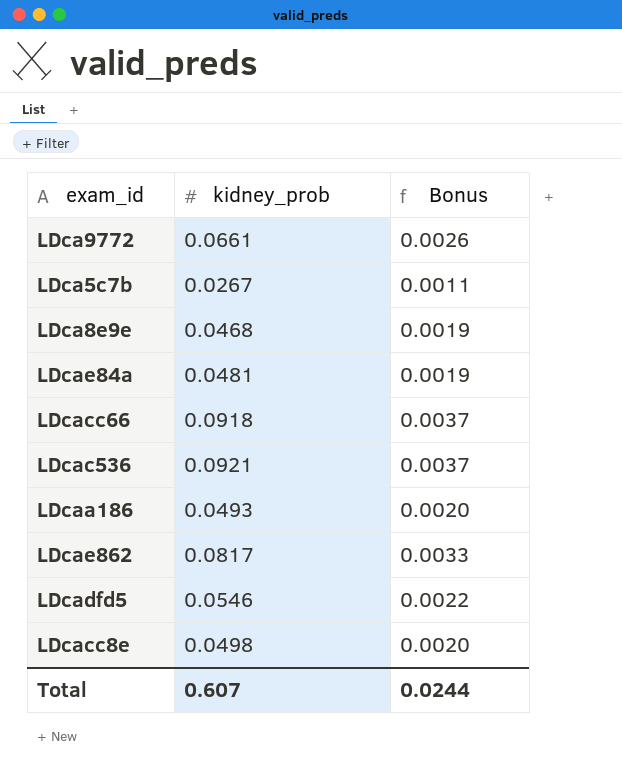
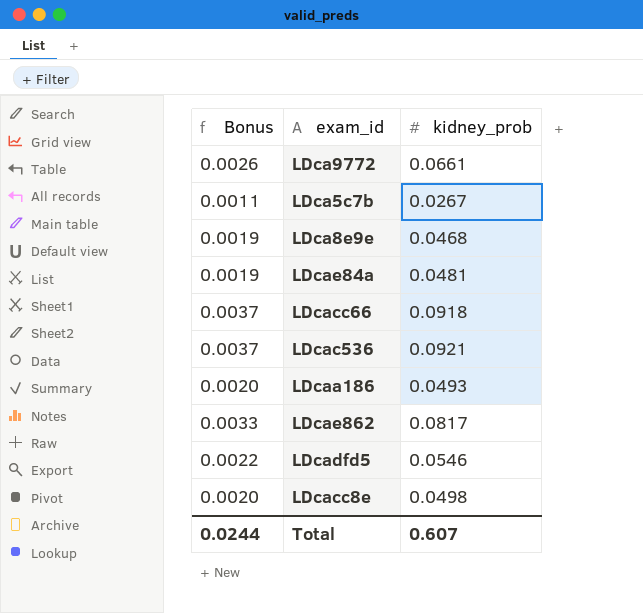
column Bonus | position: 3 -> 1

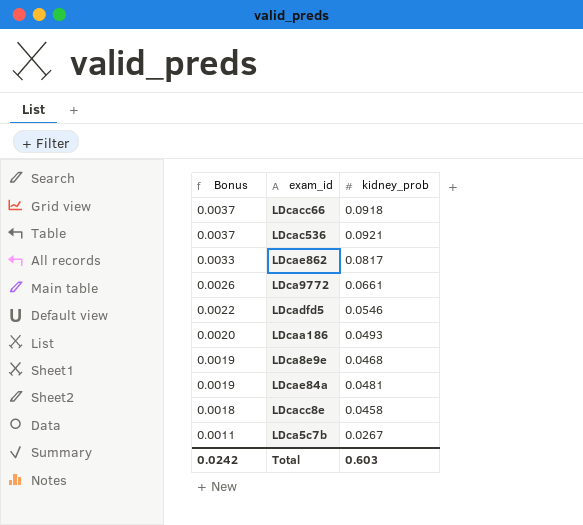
row order: none -> Bonus descending
LDcacc8e | Bonus: 0.0020 -> 0.0018
LDcacc8e | kidney_prob: 0.0498 -> 0.0458
Total | Bonus: 0.0244 -> 0.0242
Total | kidney_prob: 0.607 -> 0.603

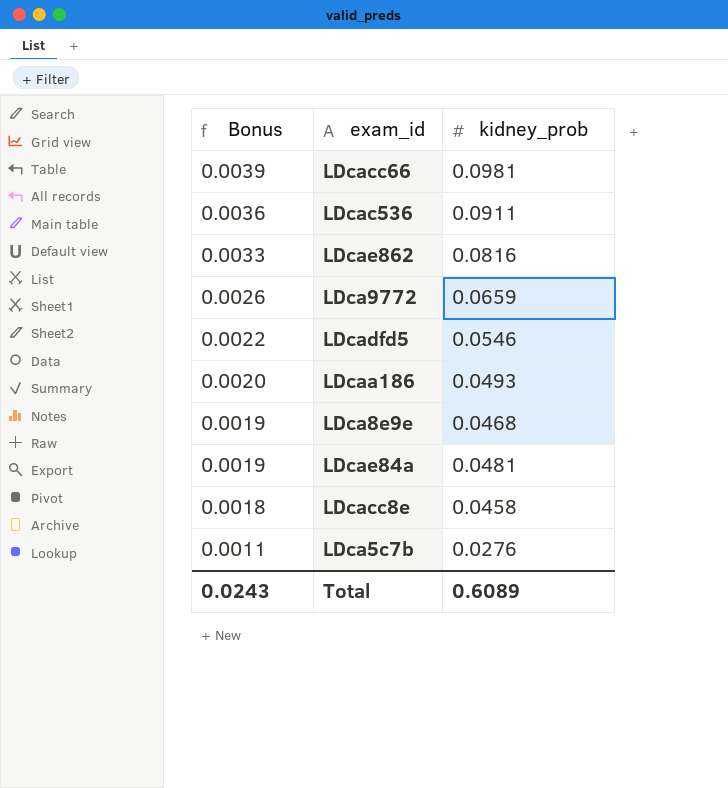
LDcacc66 | Bonus: 0.0037 -> 0.0039
LDcacc66 | kidney_prob: 0.0918 -> 0.0981
LDcac536 | Bonus: 0.0037 -> 0.0036
LDcac536 | kidney_prob: 0.0921 -> 0.0911
LDcae862 | kidney_prob: 0.0817 -> 0.0816
LDca9772 | kidney_prob: 0.0661 -> 0.0659
LDca5c7b | kidney_prob: 0.0267 -> 0.0276
Total | Bonus: 0.0242 -> 0.0243
Total | kidney_prob: 0.603 -> 0.6089

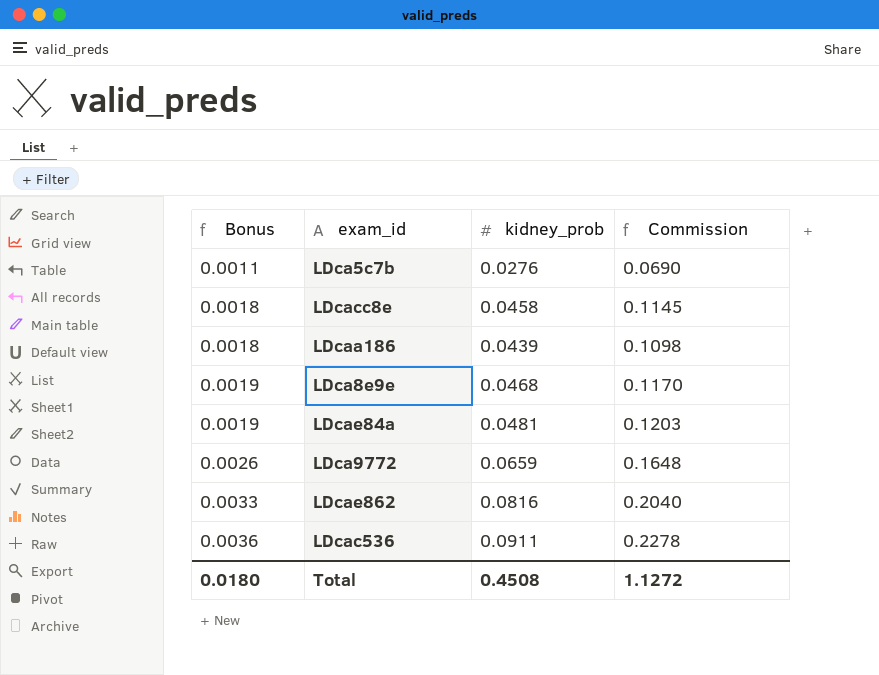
row order: Bonus descending -> Bonus ascending
column Commission | formula: none -> [kidney_prob] * 2.5
row LDcacc66: 0.0039 | 0.0981 -> none
row LDcadfd5: 0.0022 | 0.0546 -> none
LDcaa186 | Bonus: 0.0020 -> 0.0018
LDcaa186 | kidney_prob: 0.0493 -> 0.0439
Total | Bonus: 0.0243 -> 0.0180
Total | kidney_prob: 0.6089 -> 0.4508

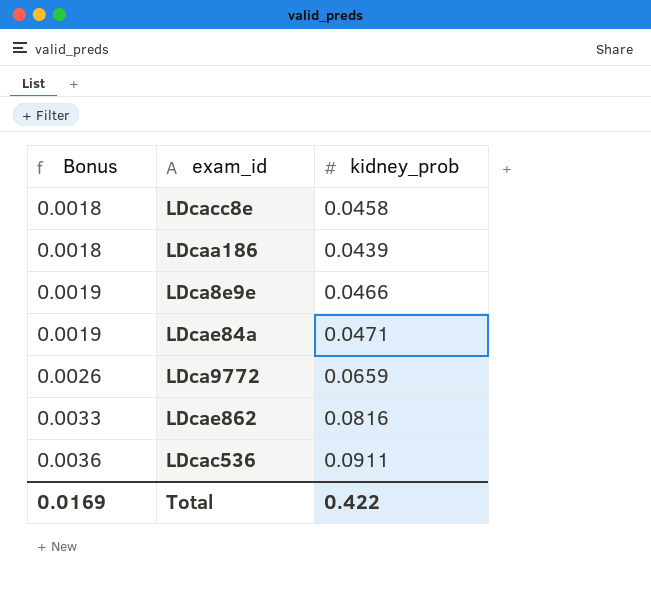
column Commission | formula: [kidney_prob] * 2.5 -> none
row LDca5c7b: 0.0011 | 0.0276 | 0.0690 -> none
LDca8e9e | kidney_prob: 0.0468 -> 0.0466
LDcae84a | kidney_prob: 0.0481 -> 0.0471
Total | Bonus: 0.0180 -> 0.0169
Total | kidney_prob: 0.4508 -> 0.422

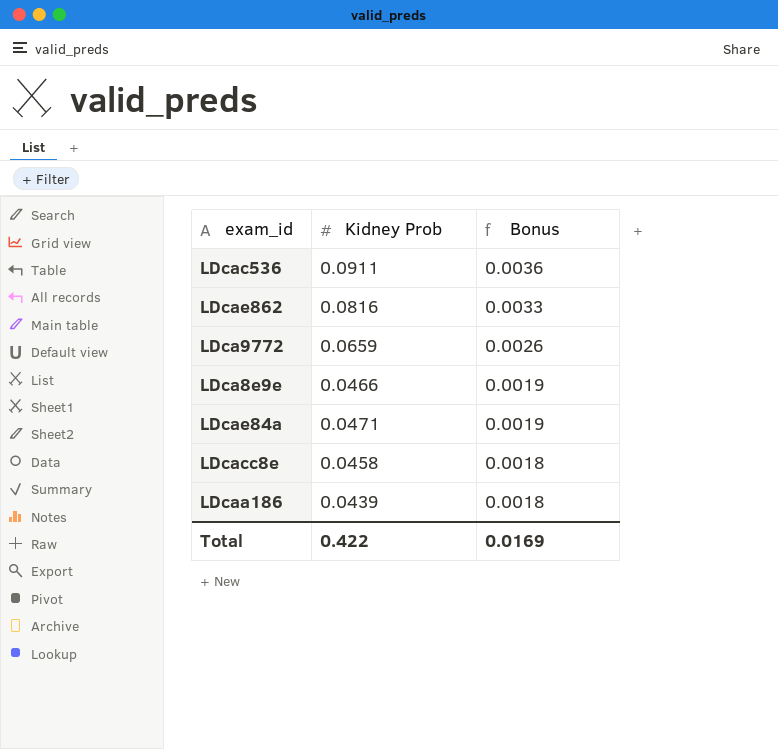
row order: Bonus ascending -> Bonus descending
column name: kidney_prob -> Kidney Prob
column Bonus | position: 1 -> 3

